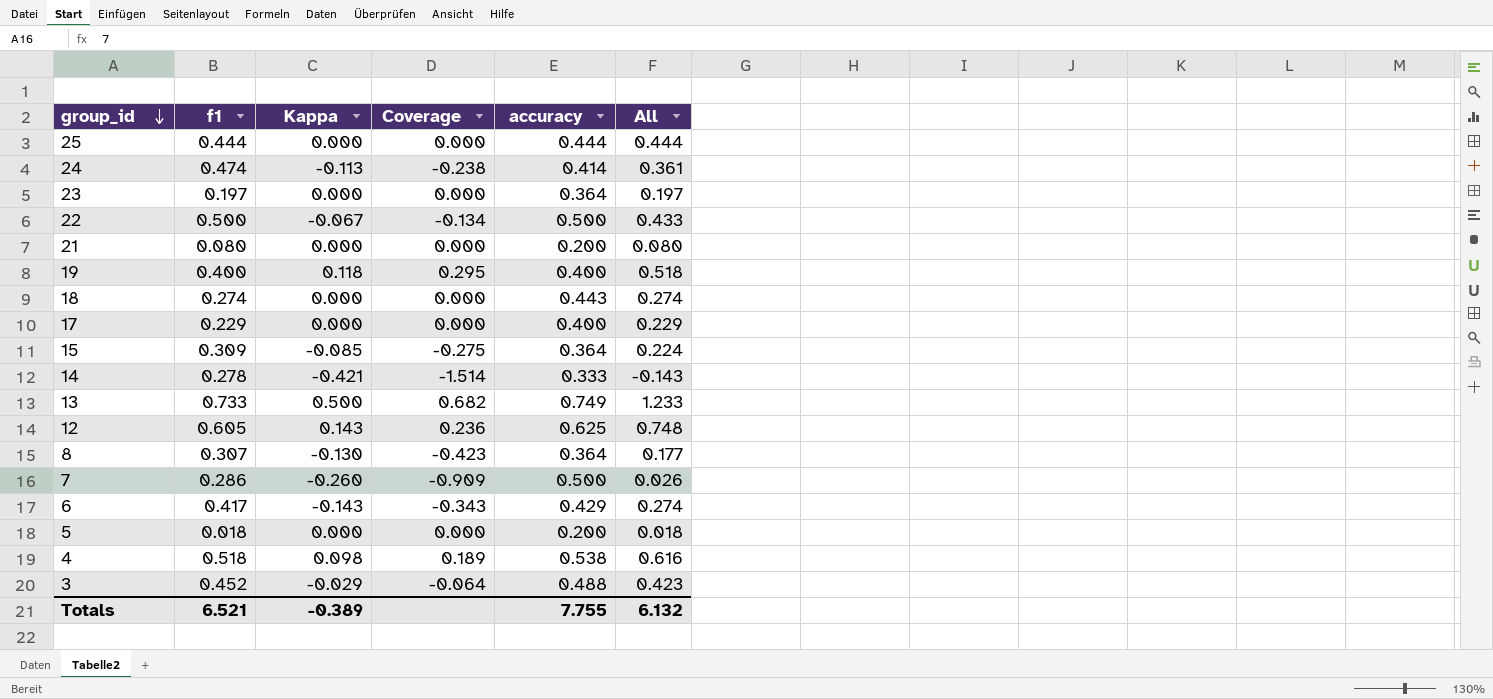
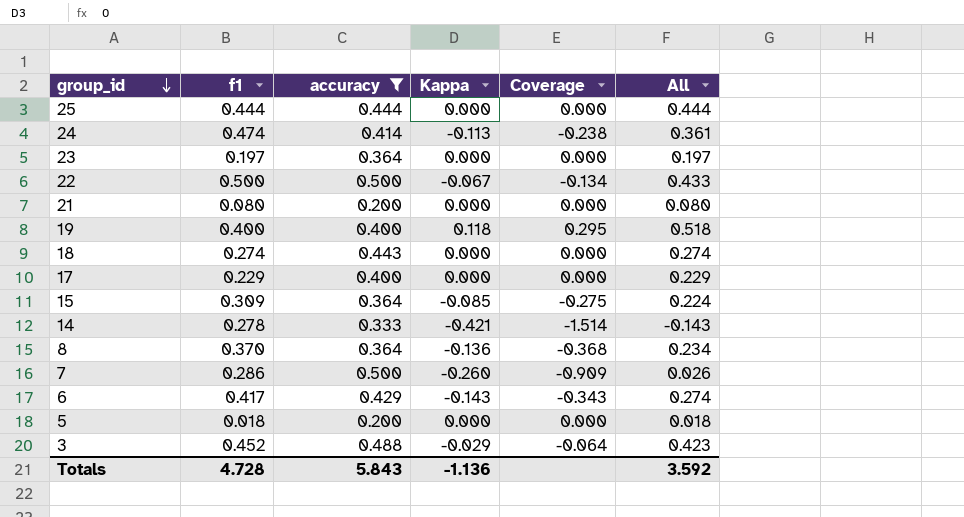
filter: none -> accuracy <= 0.500
column accuracy | position: 5 -> 3
8 | f1: 0.307 -> 0.370
8 | Kappa: -0.130 -> -0.136
8 | Coverage: -0.423 -> -0.368
8 | All: 0.177 -> 0.234
Totals | f1: 6.521 -> 4.728
Totals | accuracy: 7.755 -> 5.843
Totals | Kappa: -0.389 -> -1.136
Totals | All: 6.132 -> 3.592

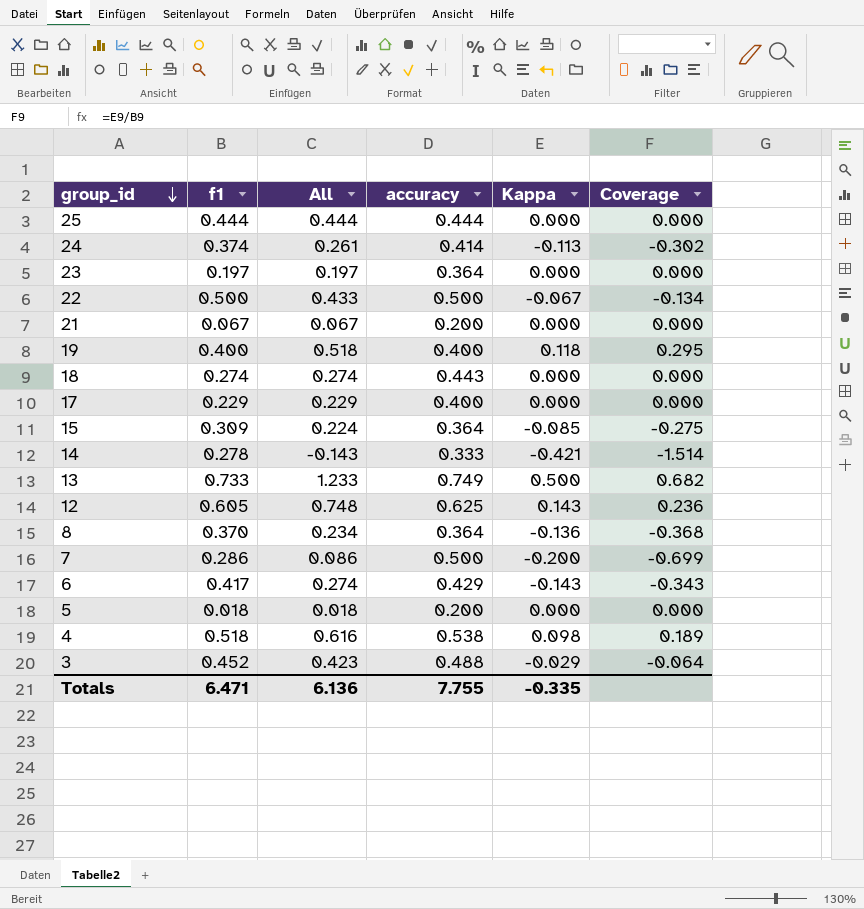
filter: accuracy <= 0.500 -> none
column All | position: 6 -> 3
24 | f1: 0.474 -> 0.374
24 | All: 0.361 -> 0.261
24 | Coverage: -0.238 -> -0.302
21 | f1: 0.080 -> 0.067
21 | All: 0.080 -> 0.067
7 | All: 0.026 -> 0.086
7 | Kappa: -0.260 -> -0.200
7 | Coverage: -0.909 -> -0.699
Totals | f1: 4.728 -> 6.471
Totals | All: 3.592 -> 6.136
Totals | accuracy: 5.843 -> 7.755
Totals | Kappa: -1.136 -> -0.335

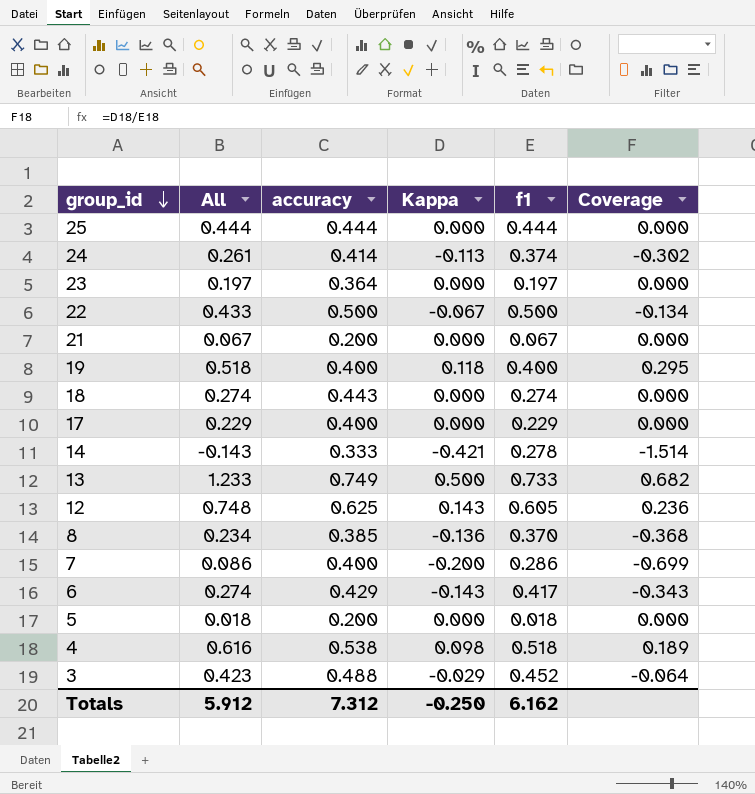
column f1 | position: 2 -> 5
row 15: 0.309 | 0.224 | 0.364 | -0.085 | -0.275 -> none
8 | accuracy: 0.364 -> 0.385
7 | accuracy: 0.500 -> 0.400
Totals | All: 6.136 -> 5.912
Totals | accuracy: 7.755 -> 7.312
Totals | Kappa: -0.335 -> -0.250
Totals | f1: 6.471 -> 6.162

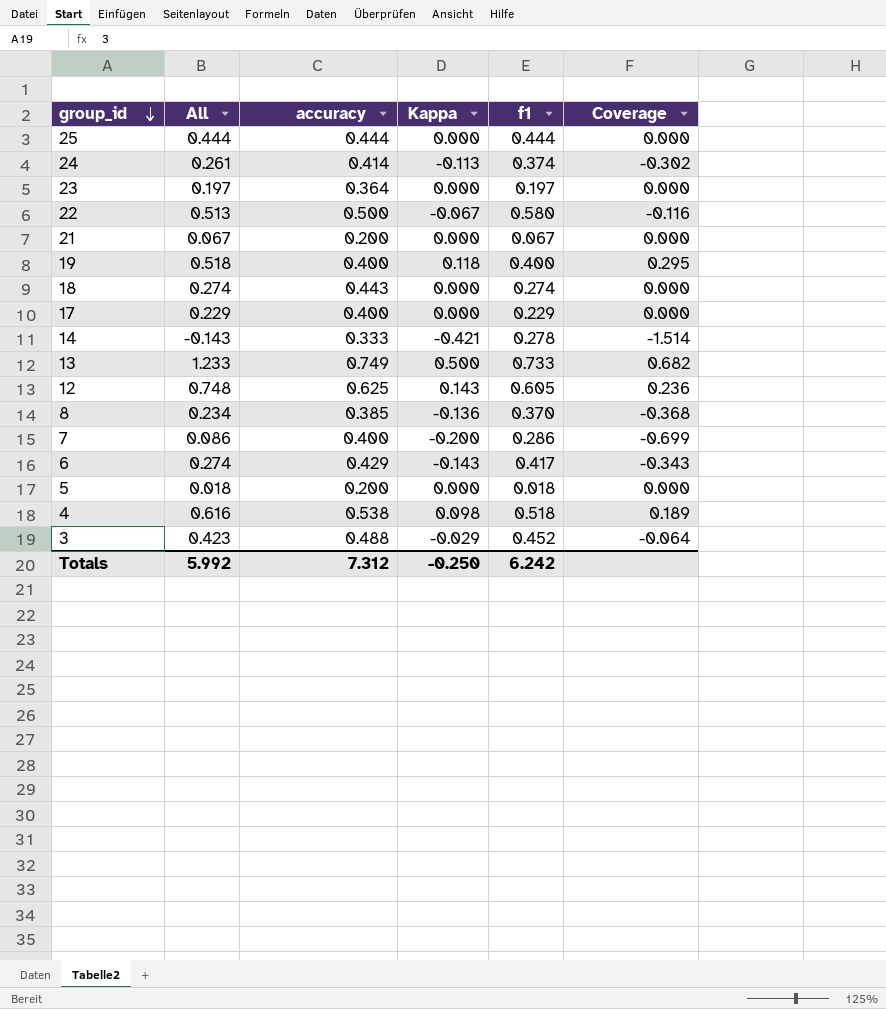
22 | All: 0.433 -> 0.513
22 | f1: 0.500 -> 0.580
22 | Coverage: -0.134 -> -0.116
Totals | All: 5.912 -> 5.992
Totals | f1: 6.162 -> 6.242

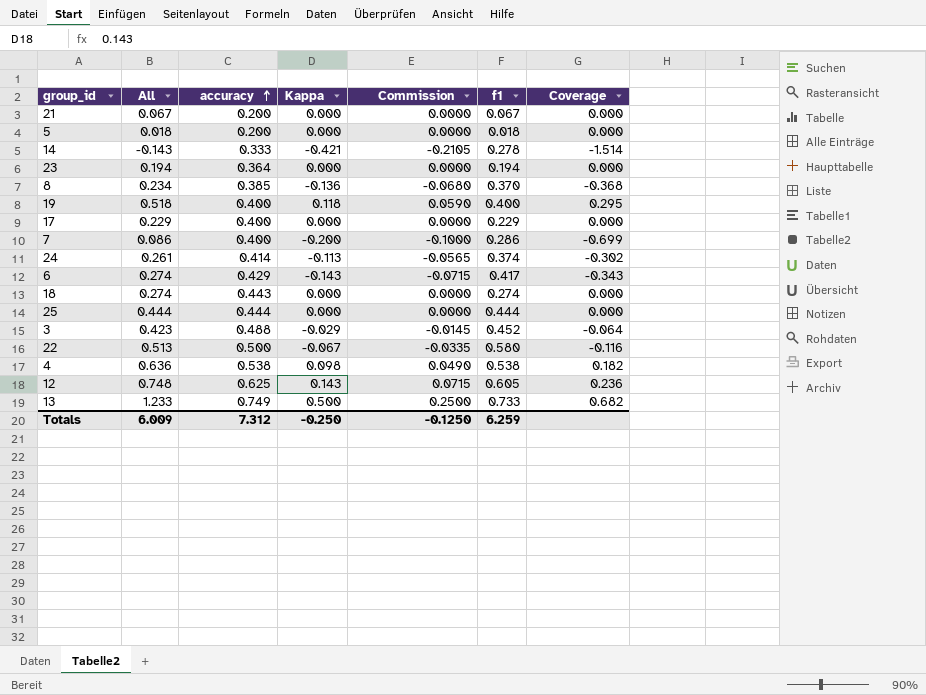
row order: group_id descending -> accuracy ascending
column Commission | formula: none -> [Kappa] * 0.5
23 | All: 0.197 -> 0.194
23 | f1: 0.197 -> 0.194
4 | All: 0.616 -> 0.636
4 | f1: 0.518 -> 0.538
4 | Coverage: 0.189 -> 0.182
Totals | All: 5.992 -> 6.009
Totals | f1: 6.242 -> 6.259

